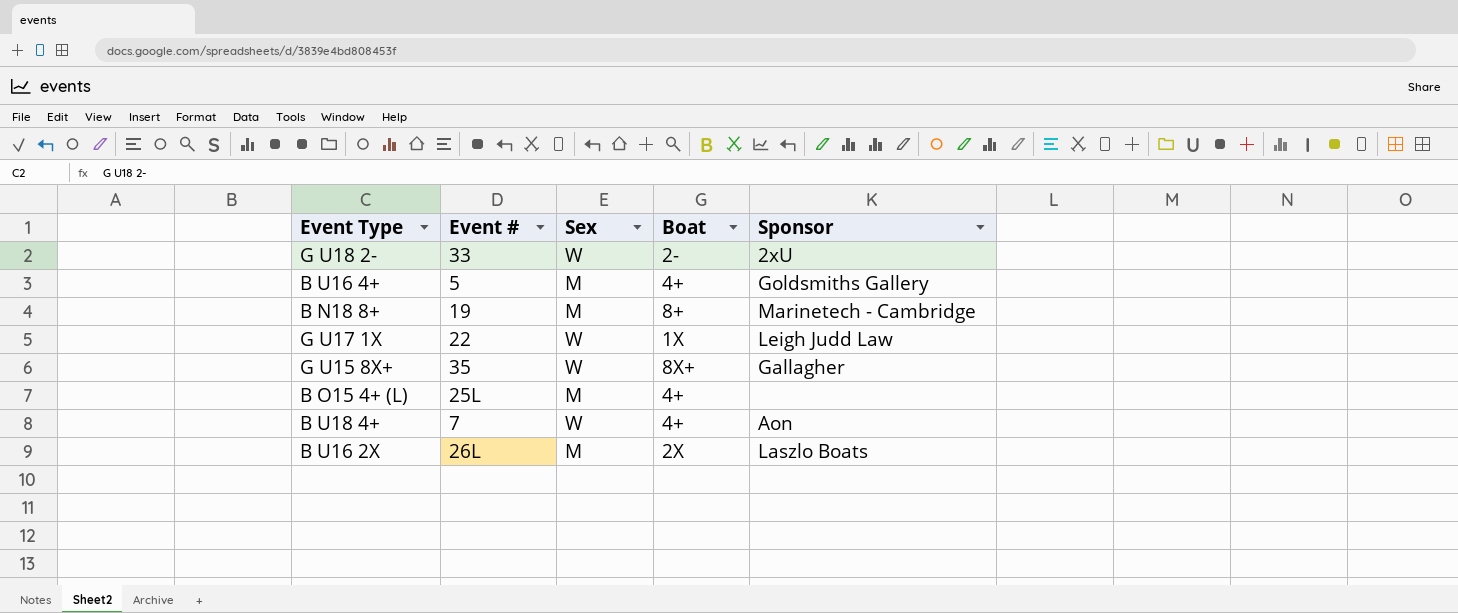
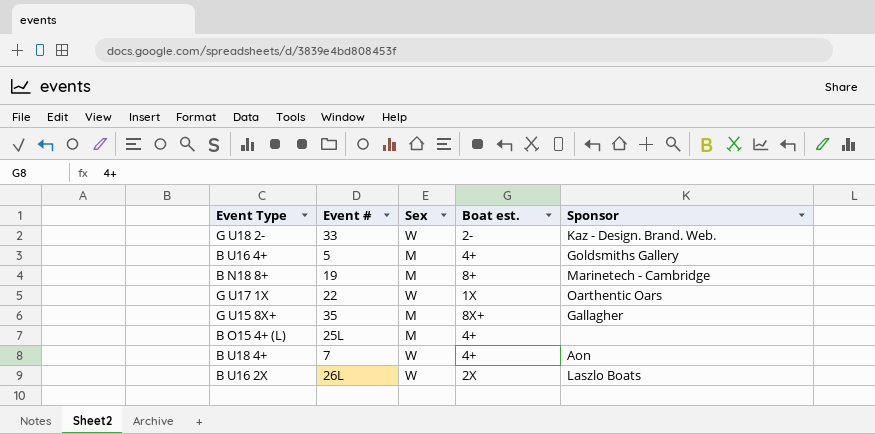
column name: Boat -> Boat est.
G U18 2- | Sponsor: 2xU -> Kaz - Design. Brand. Web.
G U17 1X | Sponsor: Leigh Judd Law -> Oarthentic Oars
G U15 8X+ | Sex: W -> M
B U16 2X | Sex: M -> W

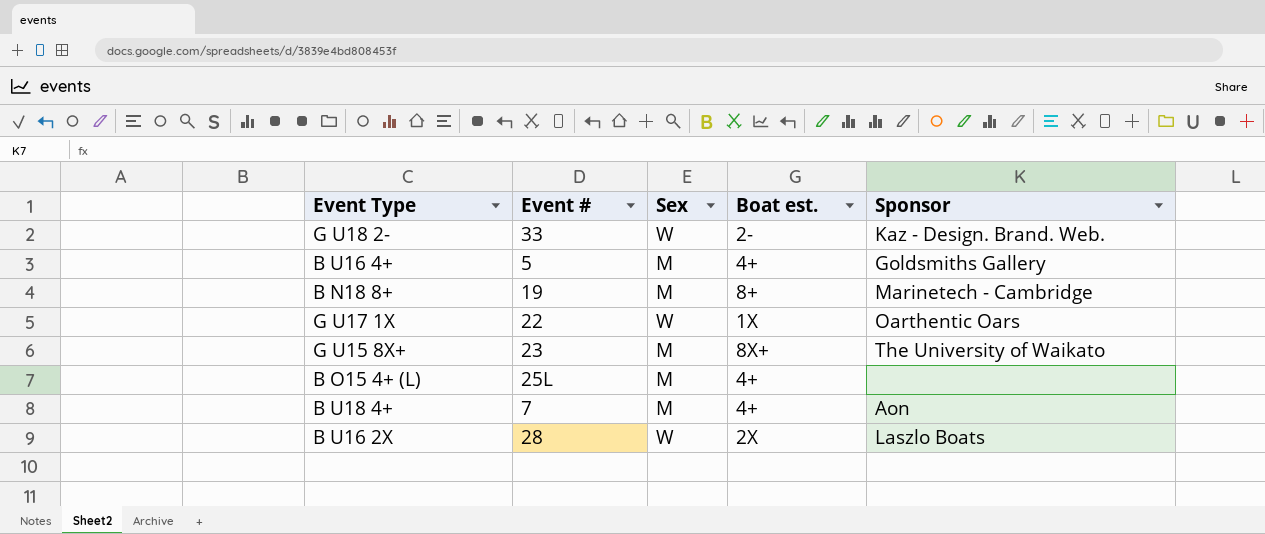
G U15 8X+ | Event #: 35 -> 23
G U15 8X+ | Sponsor: Gallagher -> The University of Waikato
B U18 4+ | Sex: W -> M
B U16 2X | Event #: 26L -> 28

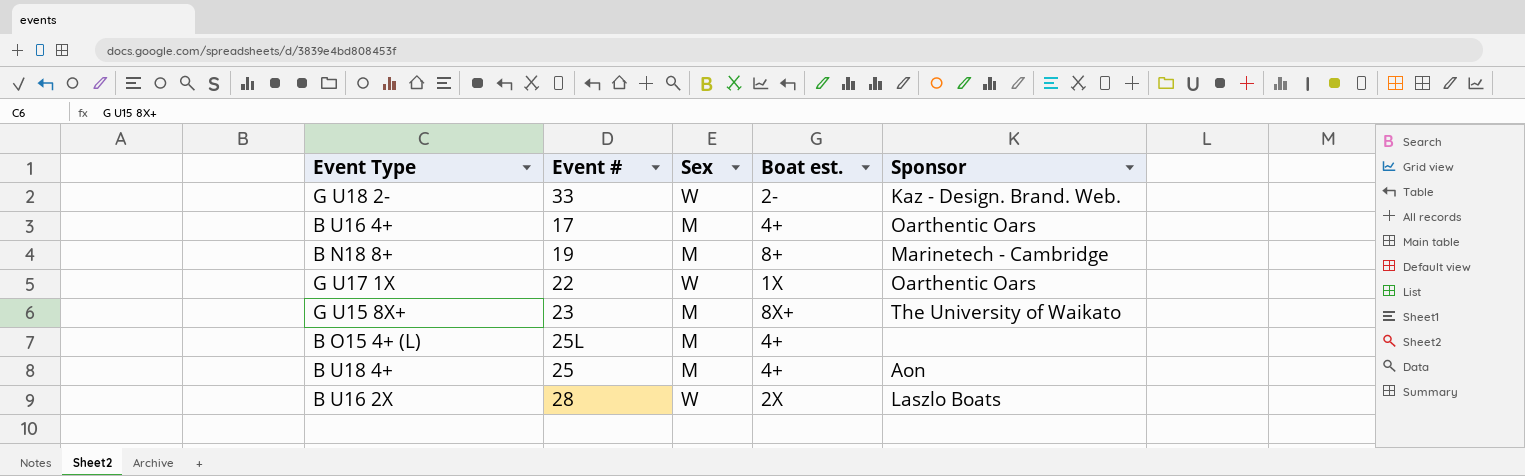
B U16 4+ | Event #: 5 -> 17
B U16 4+ | Sponsor: Goldsmiths Gallery -> Oarthentic Oars
B U18 4+ | Event #: 7 -> 25

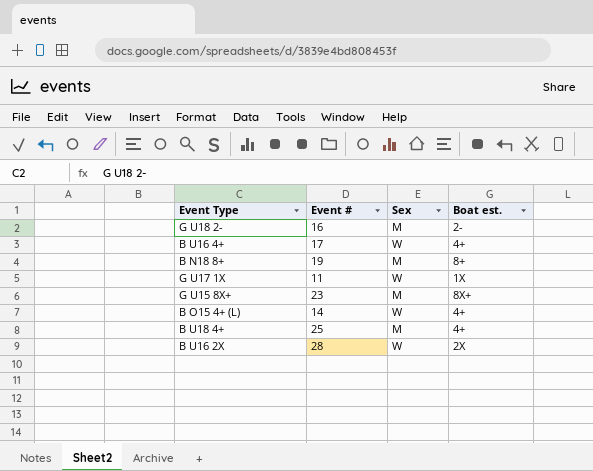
column Sponsor | position: 5 -> none
G U18 2- | Event #: 33 -> 16
G U18 2- | Sex: W -> M
B U16 4+ | Sex: M -> W
G U17 1X | Event #: 22 -> 11
B O15 4+ (L) | Event #: 25L -> 14
B O15 4+ (L) | Sex: M -> W

